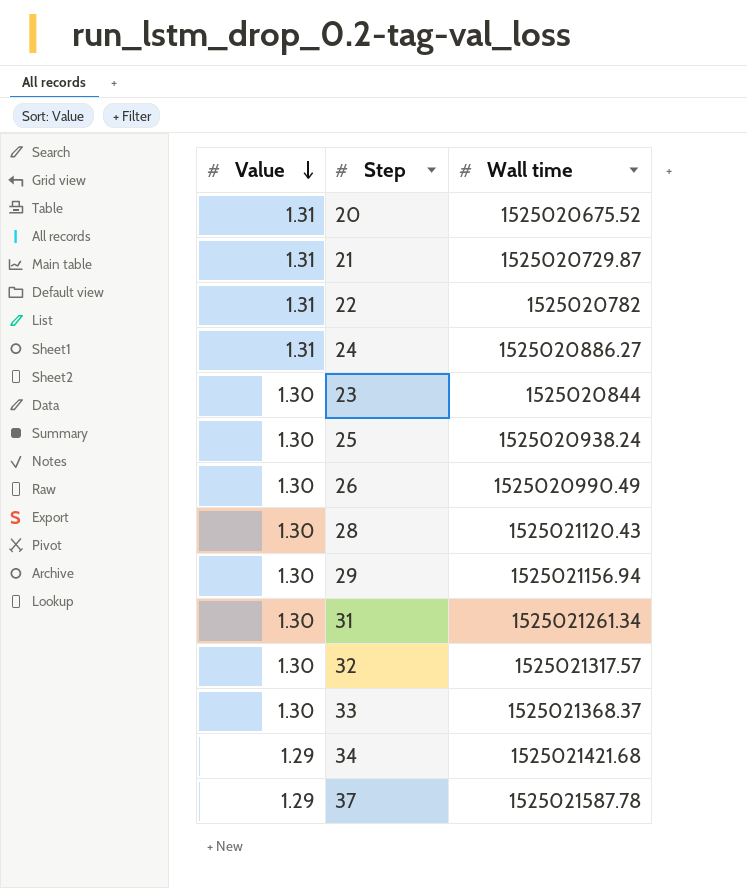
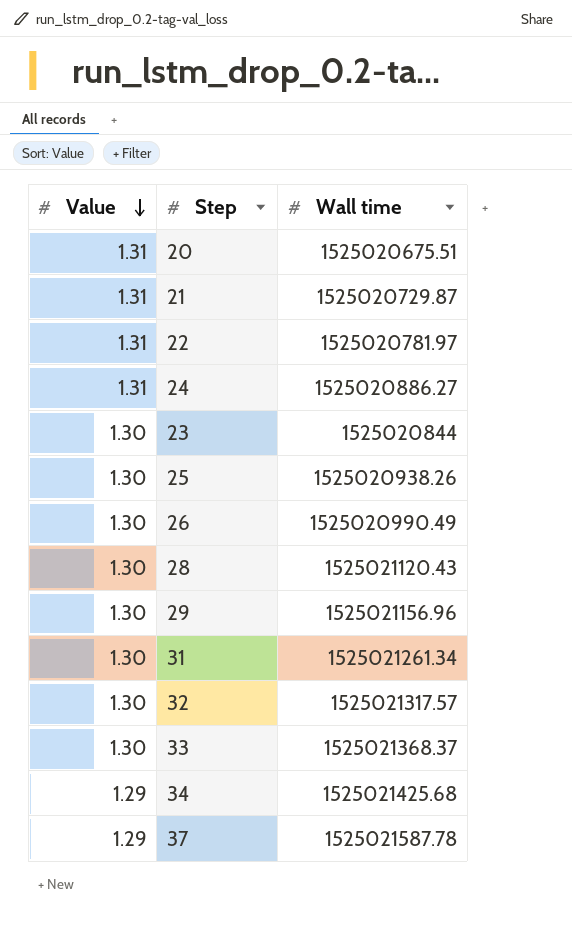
20 | Wall time: 1525020675.52 -> 1525020675.51
22 | Wall time: 1525020782 -> 1525020781.97
25 | Wall time: 1525020938.24 -> 1525020938.26
29 | Wall time: 1525021156.94 -> 1525021156.96
34 | Wall time: 1525021421.68 -> 1525021425.68

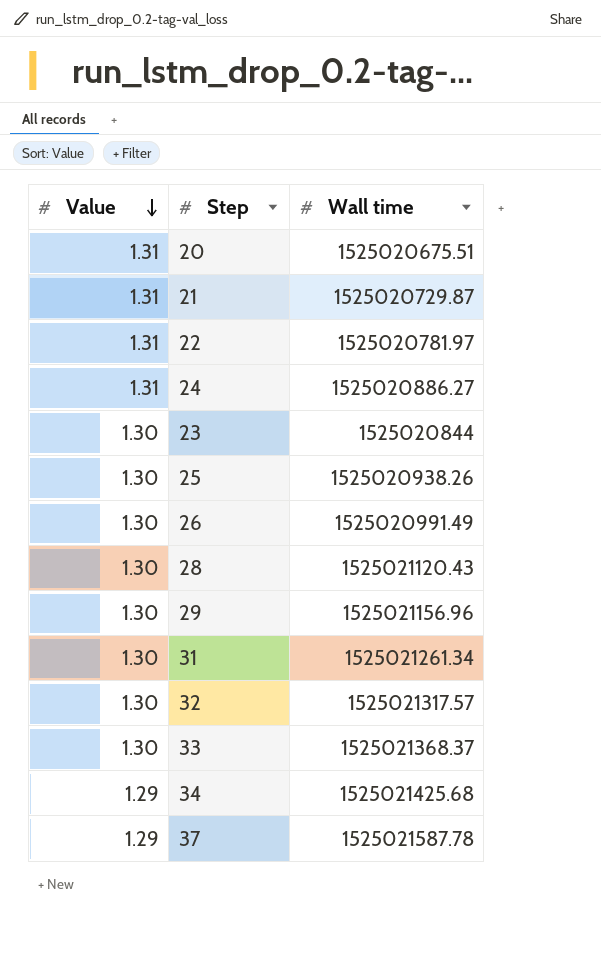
26 | Wall time: 1525020990.49 -> 1525020991.49

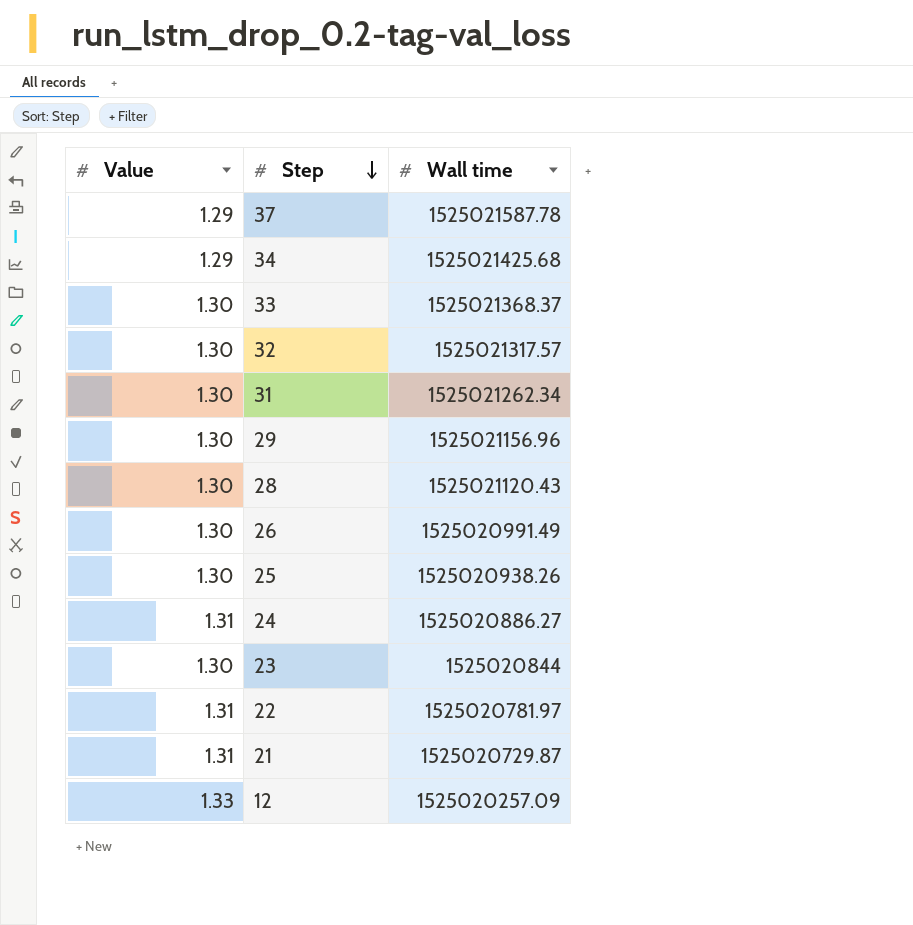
row order: Value descending -> Step descending
row 20: 1.31 | 1525020675.51 -> none
31 | Wall time: 1525021261.34 -> 1525021262.34
row 12: none -> 1.33 | 1525020257.09

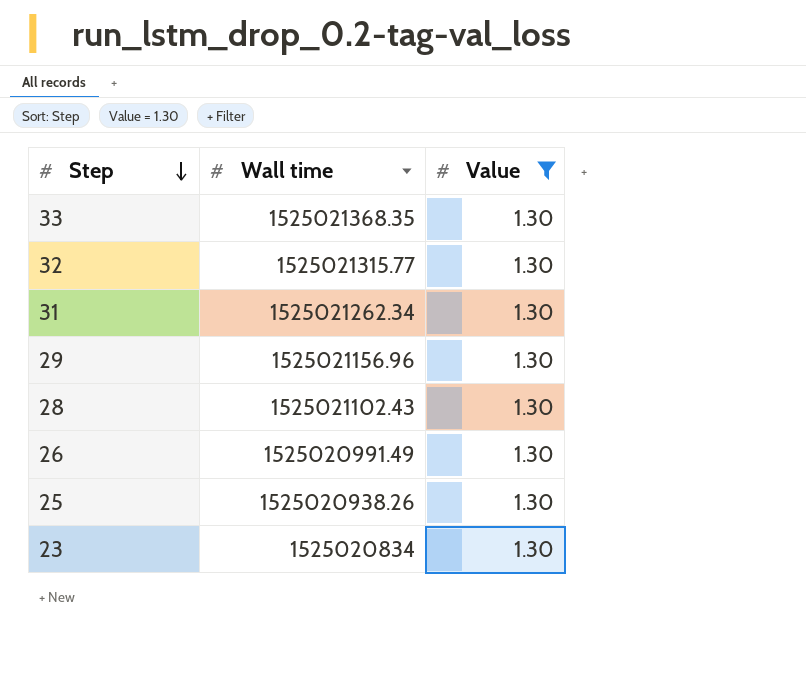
filter: none -> Value = 1.30
column Value | position: 1 -> 3
33 | Wall time: 1525021368.37 -> 1525021368.35
32 | Wall time: 1525021317.57 -> 1525021315.77
28 | Wall time: 1525021120.43 -> 1525021102.43
23 | Wall time: 1525020844 -> 1525020834

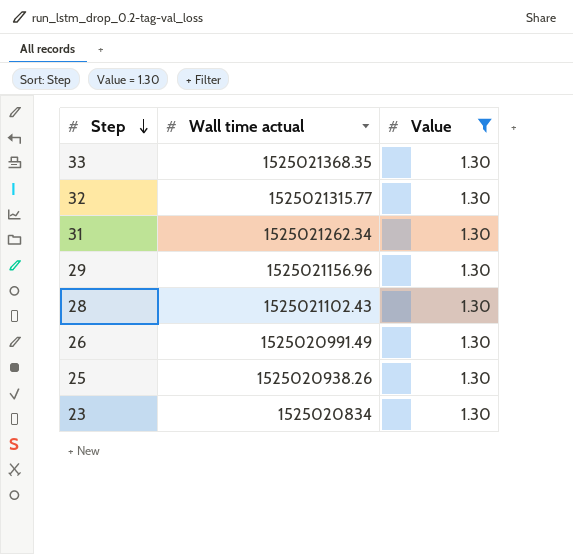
column name: Wall time -> Wall time actual

